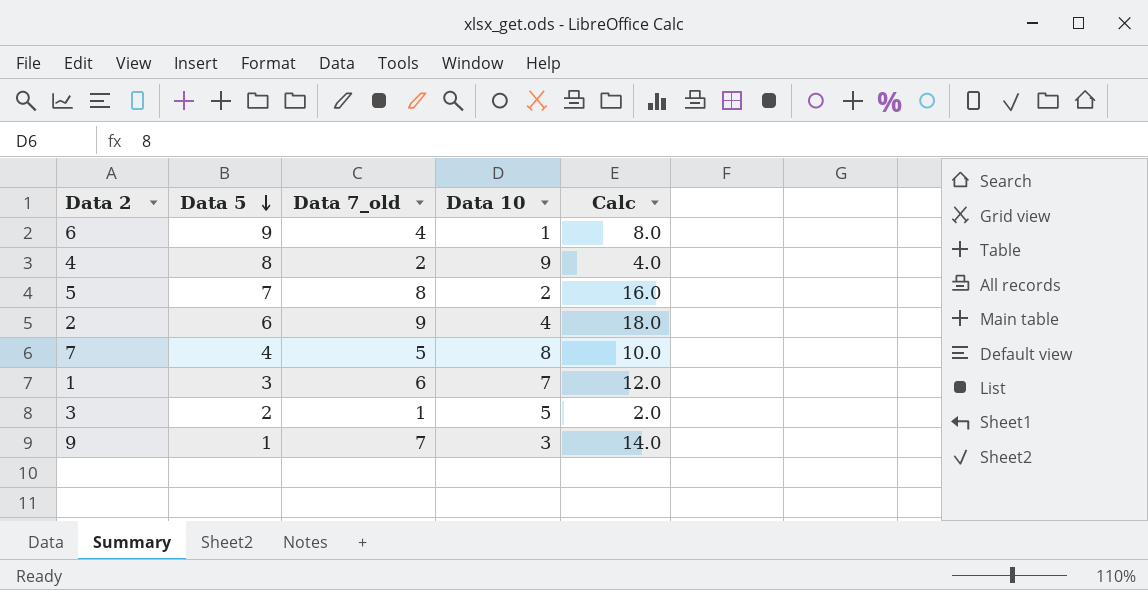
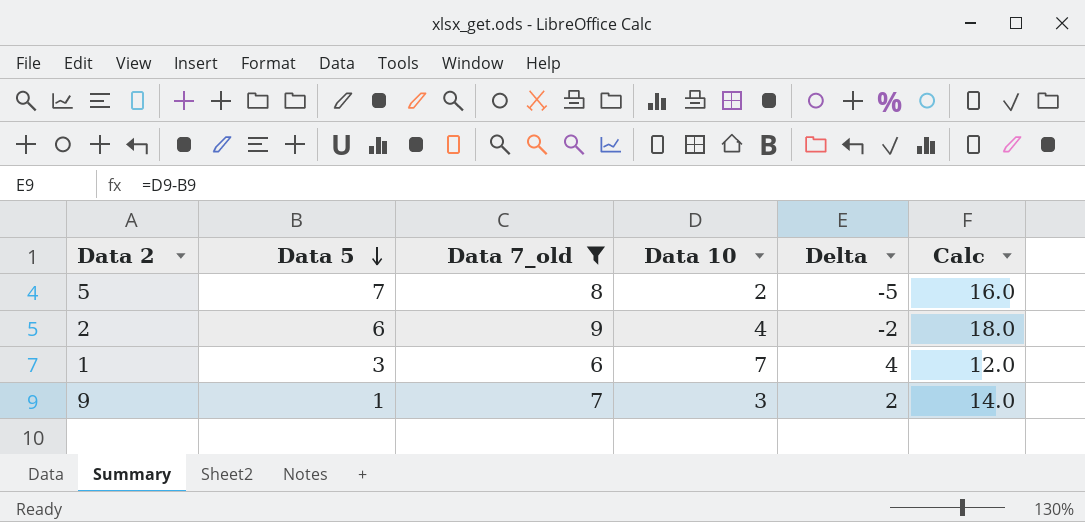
filter: none -> Data 7_old >= 6
column Delta | formula: none -> [Data 10] - [Data 5]

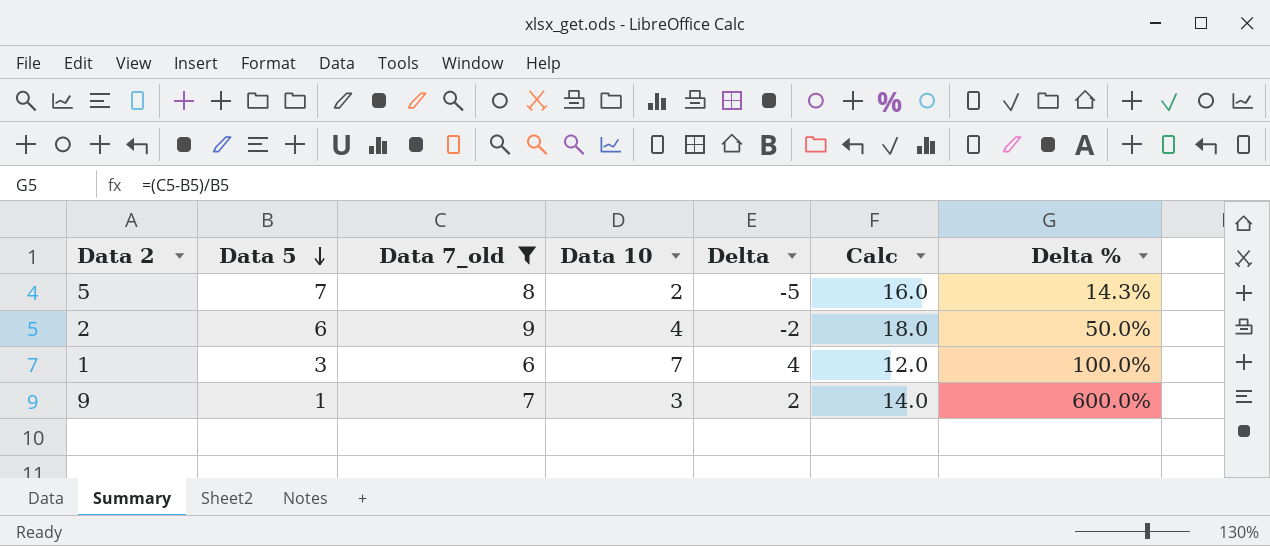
column Delta % | formula: none -> ([Data 7_old] - [Data 5]) / [Data 5]

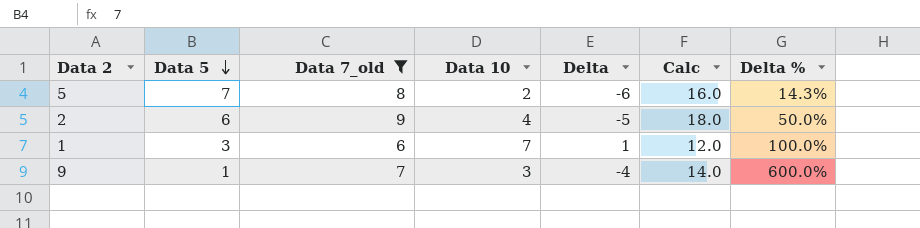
column Delta | formula: [Data 10] - [Data 5] -> [Data 10] - [Data 7_old]

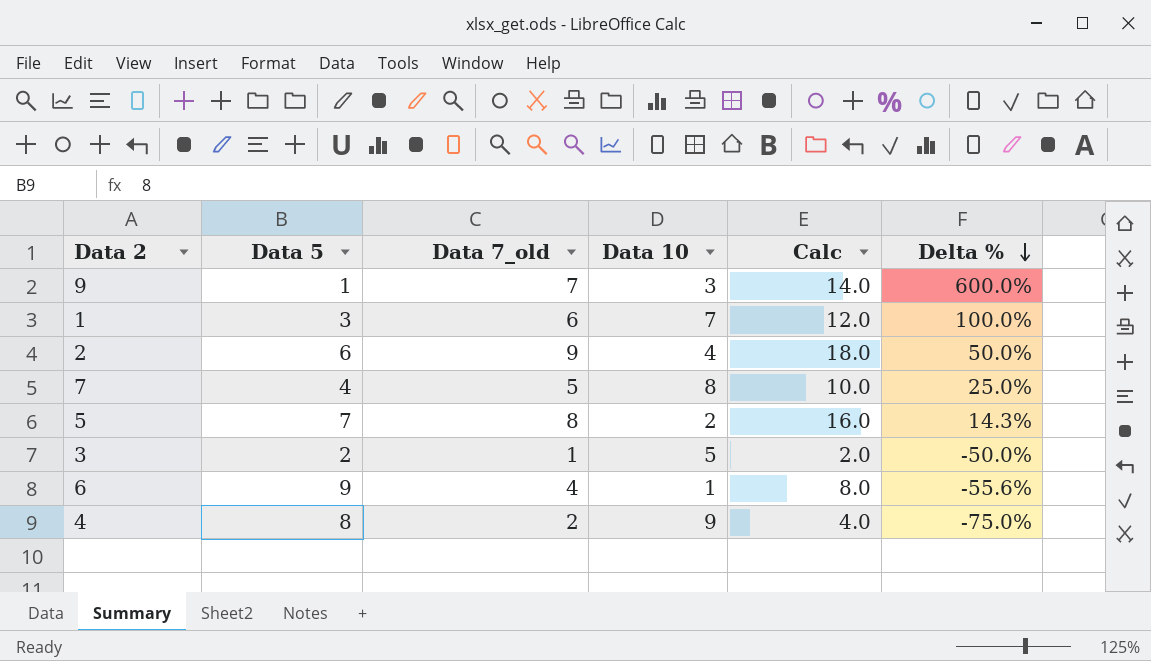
filter: Data 7_old >= 6 -> none
row order: Data 5 descending -> Delta % descending
column Delta | formula: [Data 10] - [Data 7_old] -> none

